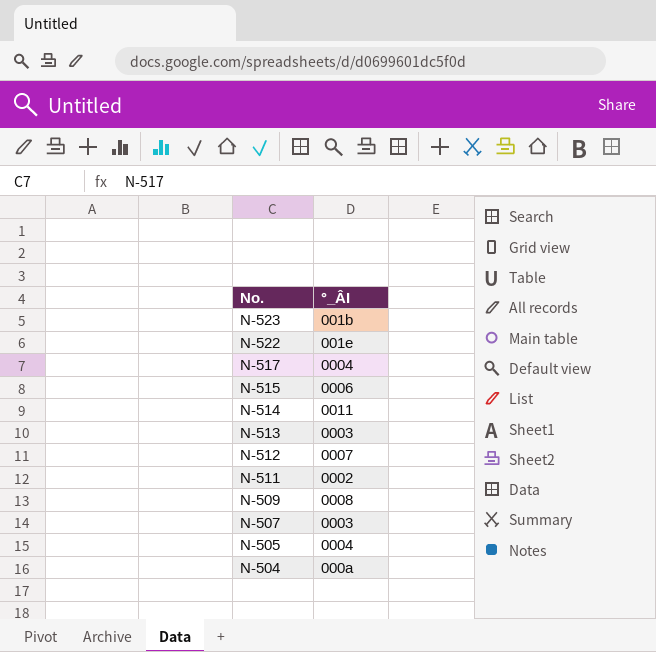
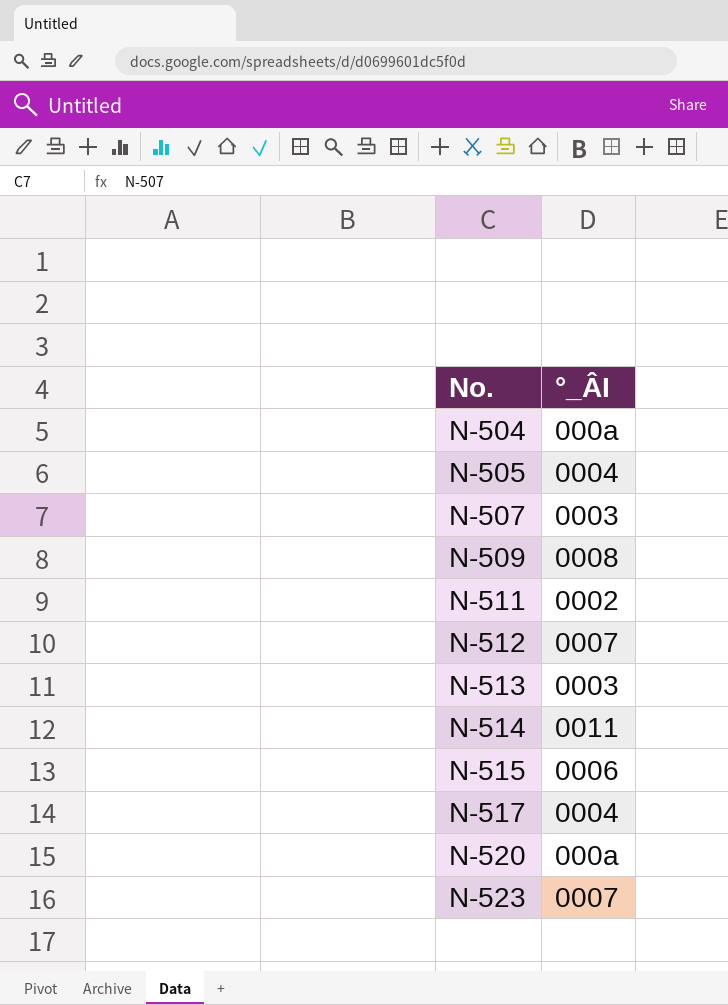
row order: No. descending -> No. ascending
row N-522: 001e -> none
row N-520: none -> 000a
N-523 | °_ÂI: 001b -> 0007

